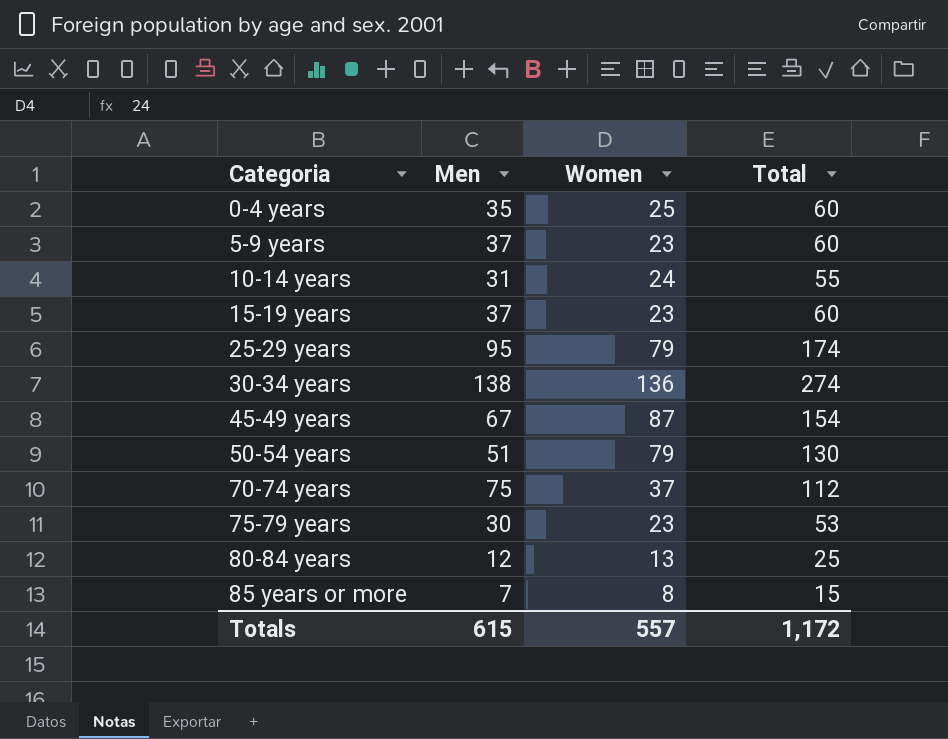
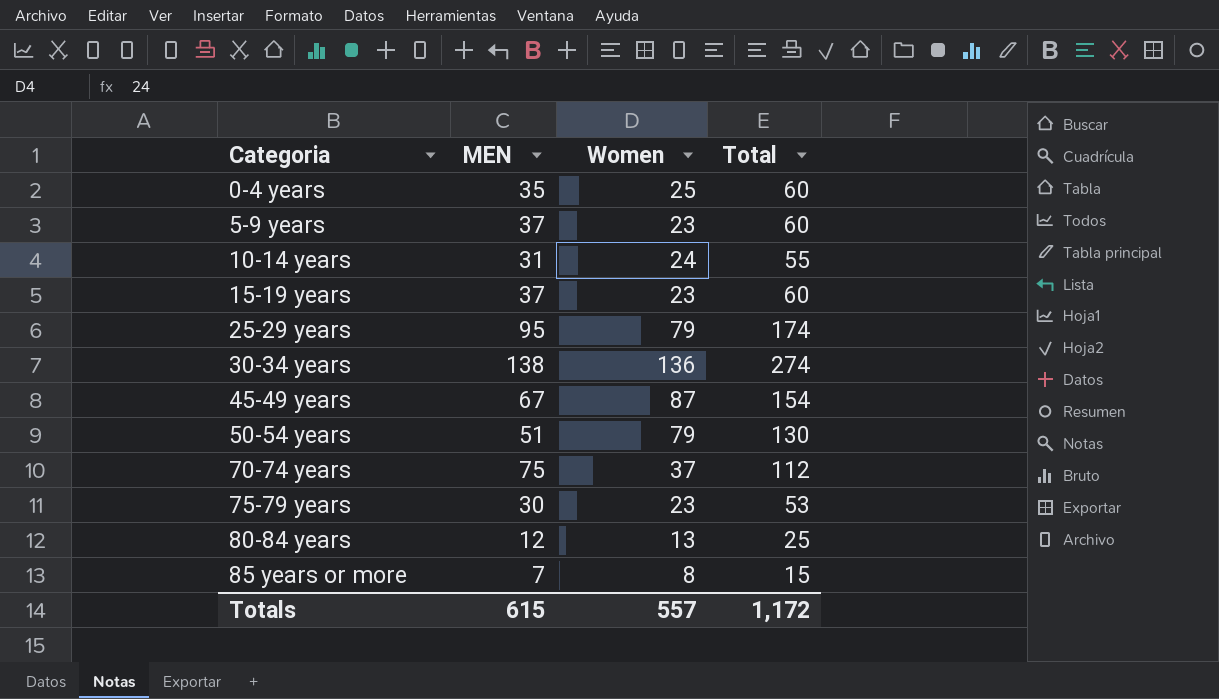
column name: Men -> MEN

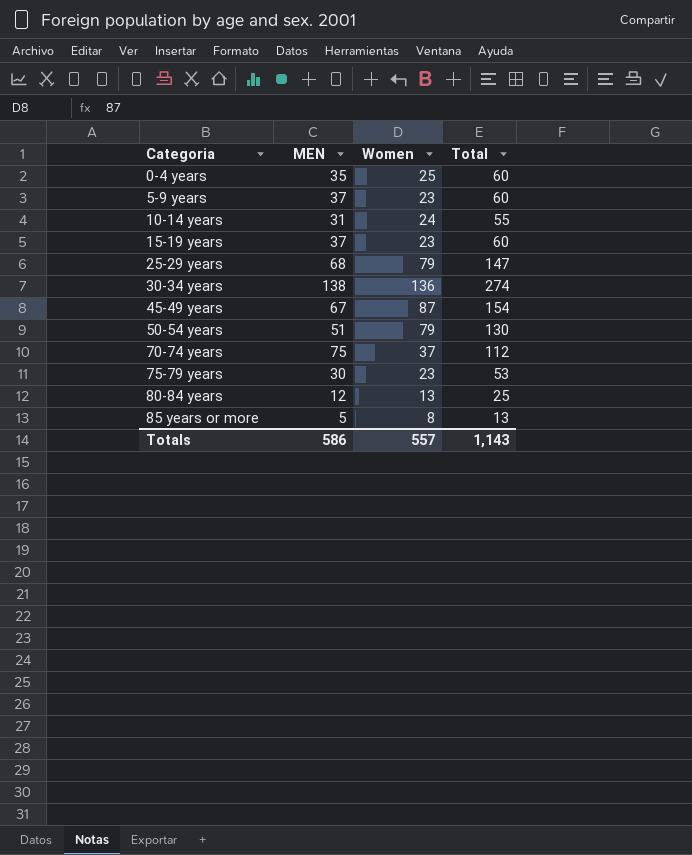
25-29 years | MEN: 95 -> 68
25-29 years | Total: 174 -> 147
85 years or more | MEN: 7 -> 5
85 years or more | Total: 15 -> 13
Totals | MEN: 615 -> 586
Totals | Total: 1,172 -> 1,143

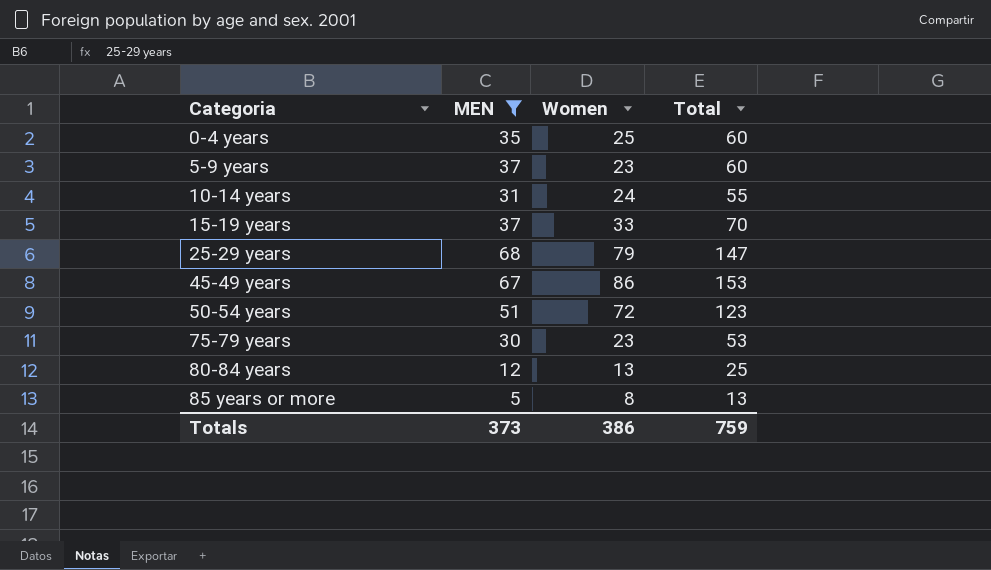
filter: none -> MEN <= 68
15-19 years | Women: 23 -> 33
15-19 years | Total: 60 -> 70
45-49 years | Women: 87 -> 86
45-49 years | Total: 154 -> 153
50-54 years | Women: 79 -> 72
50-54 years | Total: 130 -> 123
Totals | MEN: 586 -> 373
Totals | Women: 557 -> 386
Totals | Total: 1,143 -> 759

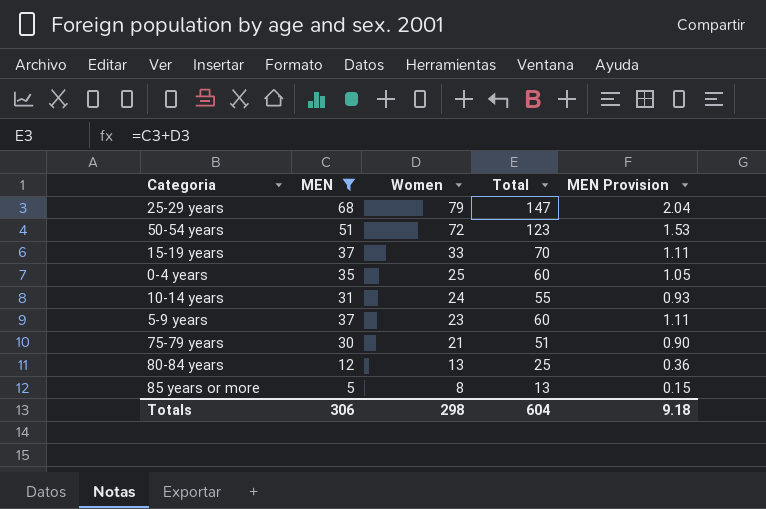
row order: Categoria ascending -> Women descending
column MEN Provision | formula: none -> [MEN] * 0.03
row 45-49 years: 67 | 86 | 153 -> none
75-79 years | Women: 23 -> 21
75-79 years | Total: 53 -> 51
Totals | MEN: 373 -> 306
Totals | Women: 386 -> 298
Totals | Total: 759 -> 604

